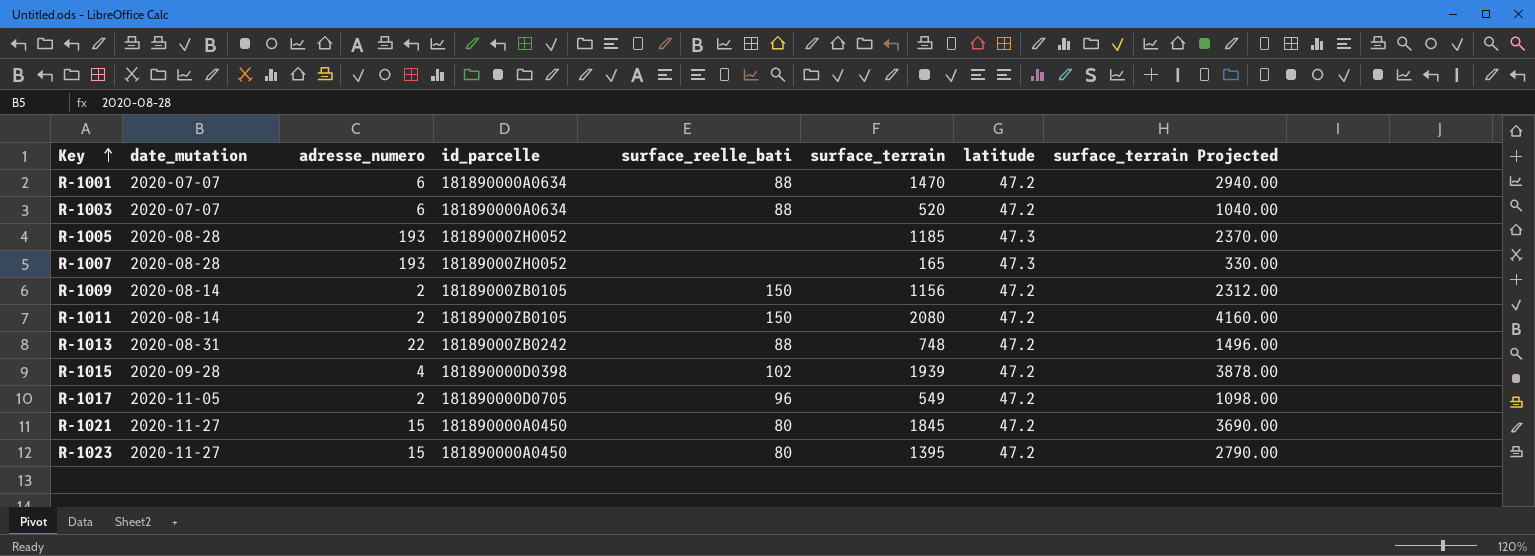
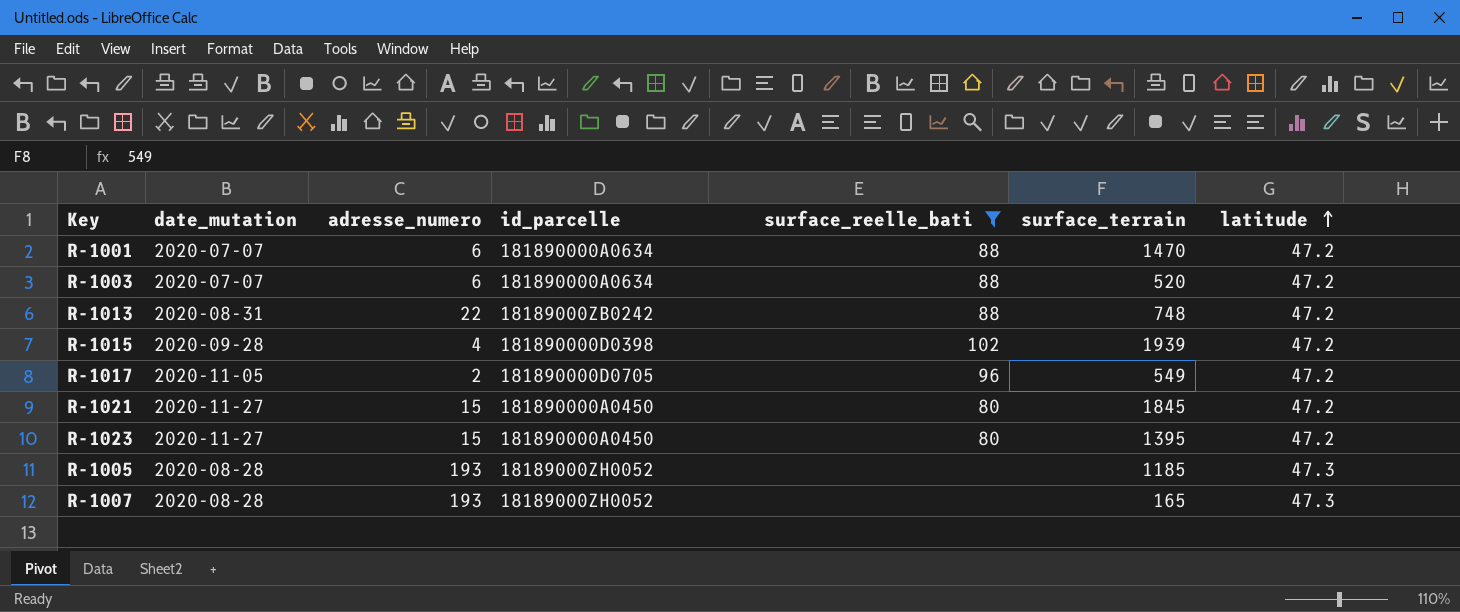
filter: none -> surface_reelle_bati != 150
row order: Key ascending -> latitude ascending
column surface_terrain Projected | formula: [surface_terrain] * 2 -> none

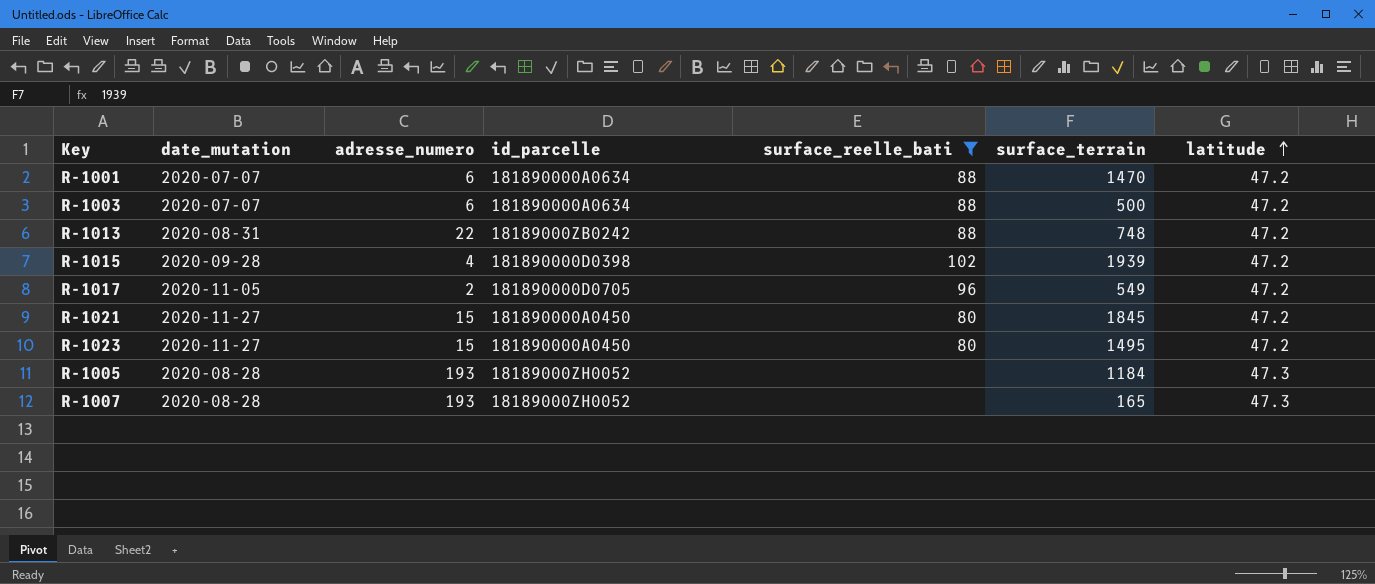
R-1003 | surface_terrain: 520 -> 500
R-1023 | surface_terrain: 1395 -> 1495
R-1005 | surface_terrain: 1185 -> 1184

